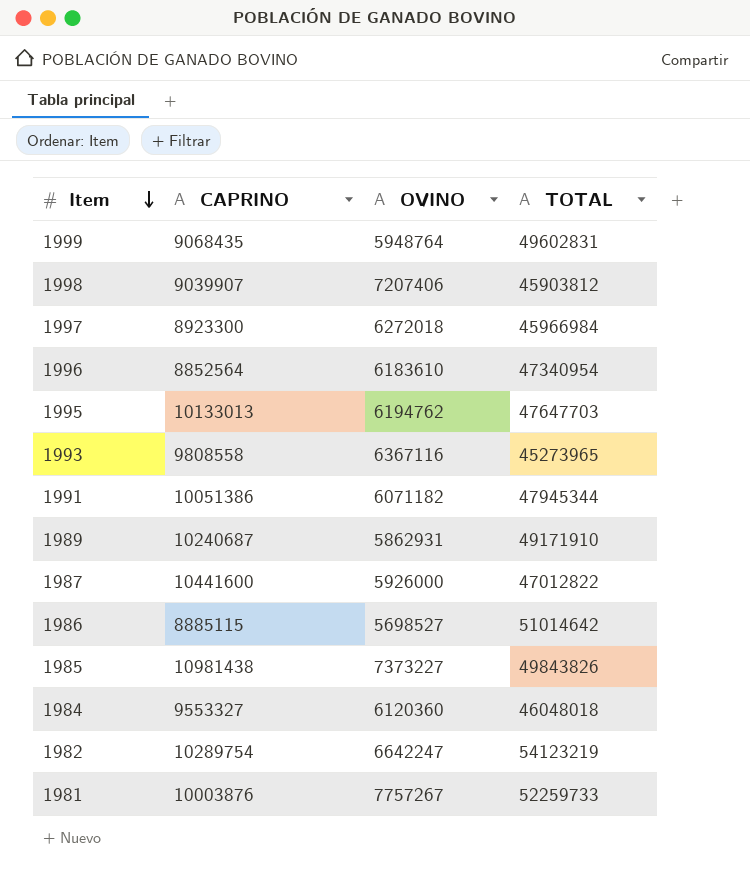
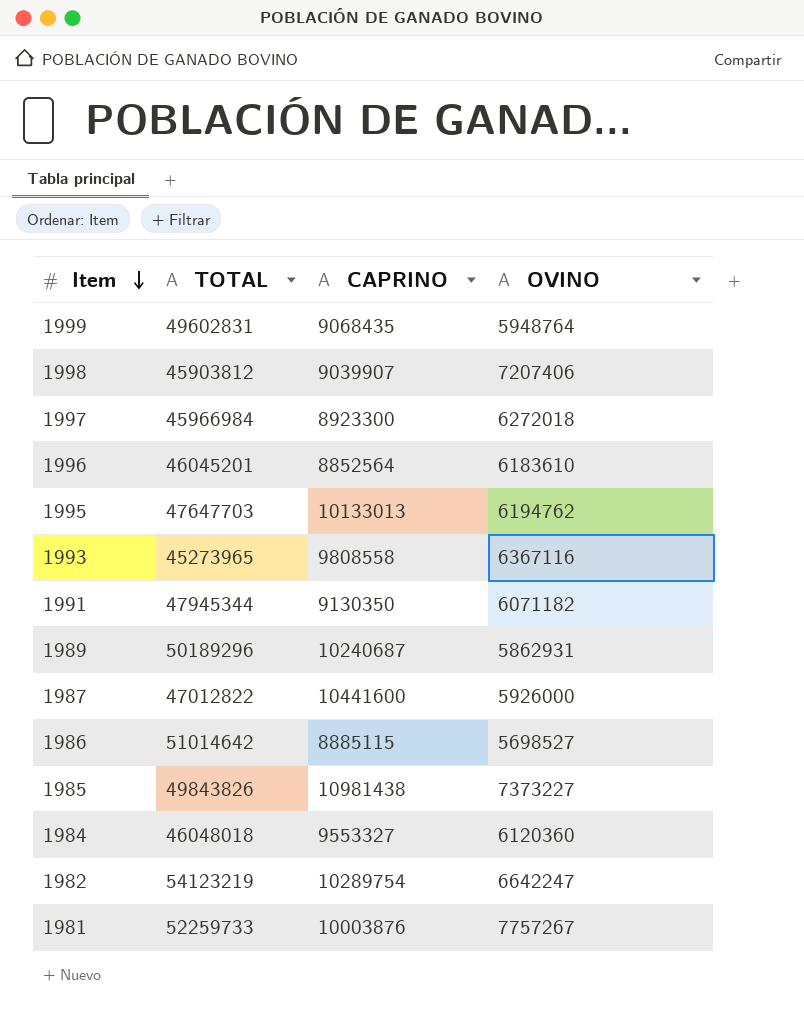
column TOTAL | position: 4 -> 2
1996 | TOTAL: 47340954 -> 46045201
1991 | CAPRINO: 10051386 -> 9130350
1989 | TOTAL: 49171910 -> 50189296

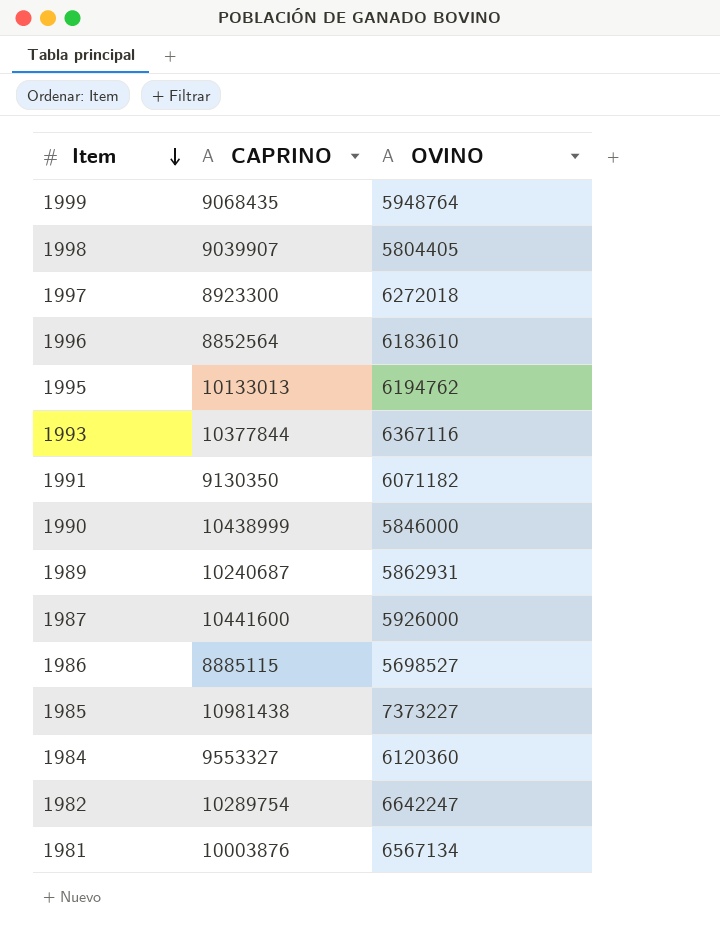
column TOTAL | position: 2 -> none
1998 | OVINO: 7207406 -> 5804405
1993 | CAPRINO: 9808558 -> 10377844
row 1990: none -> 10438999 | 5846000
1981 | OVINO: 7757267 -> 6567134

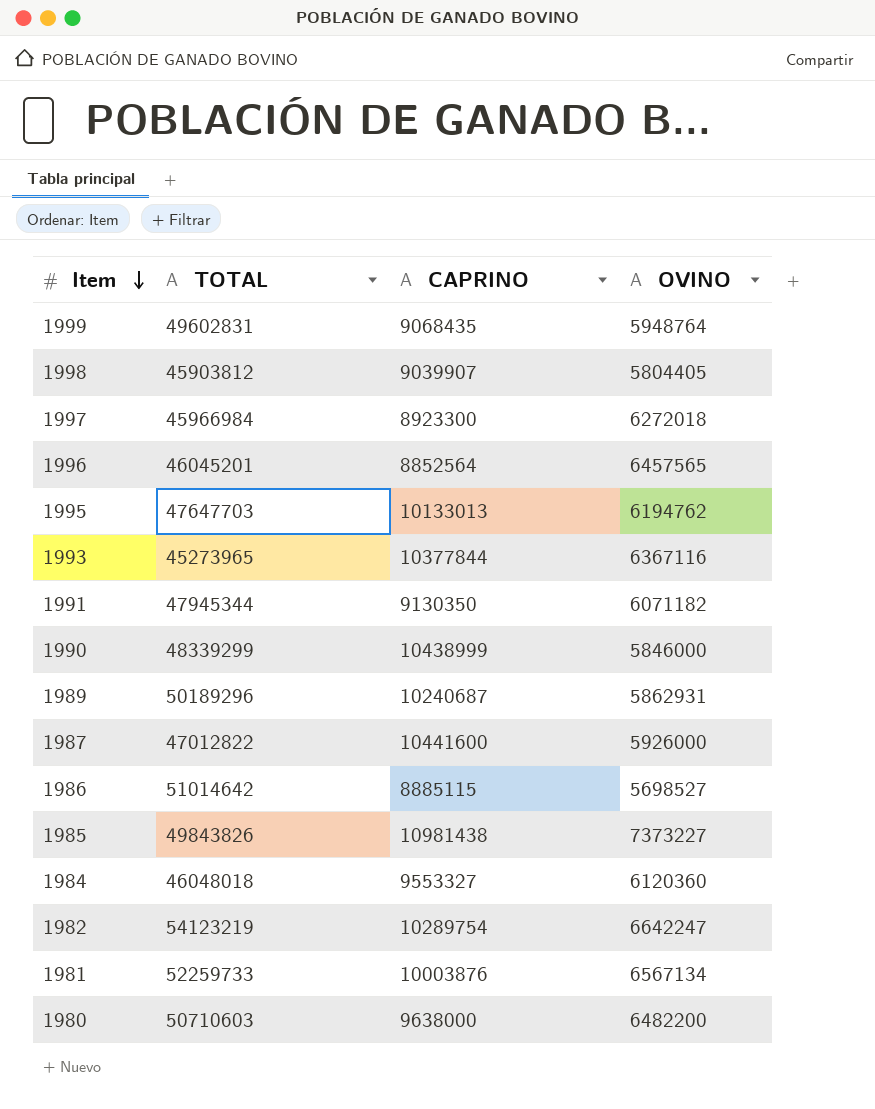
column TOTAL | position: none -> 2
1996 | OVINO: 6183610 -> 6457565
row 1980: none -> 50710603 | 9638000 | 6482200

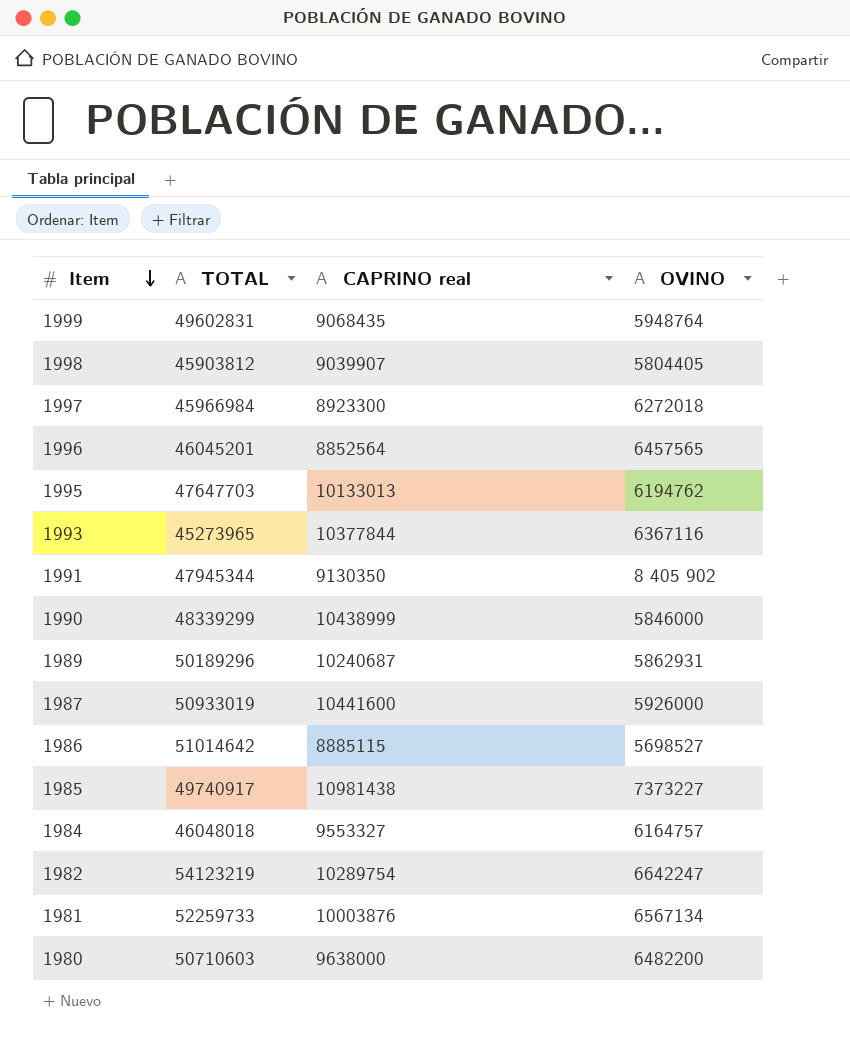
column name: CAPRINO -> CAPRINO real
1991 | OVINO: 6071182 -> 8 405 902
1987 | TOTAL: 47012822 -> 50933019
1985 | TOTAL: 49843826 -> 49740917
1984 | OVINO: 6120360 -> 6164757

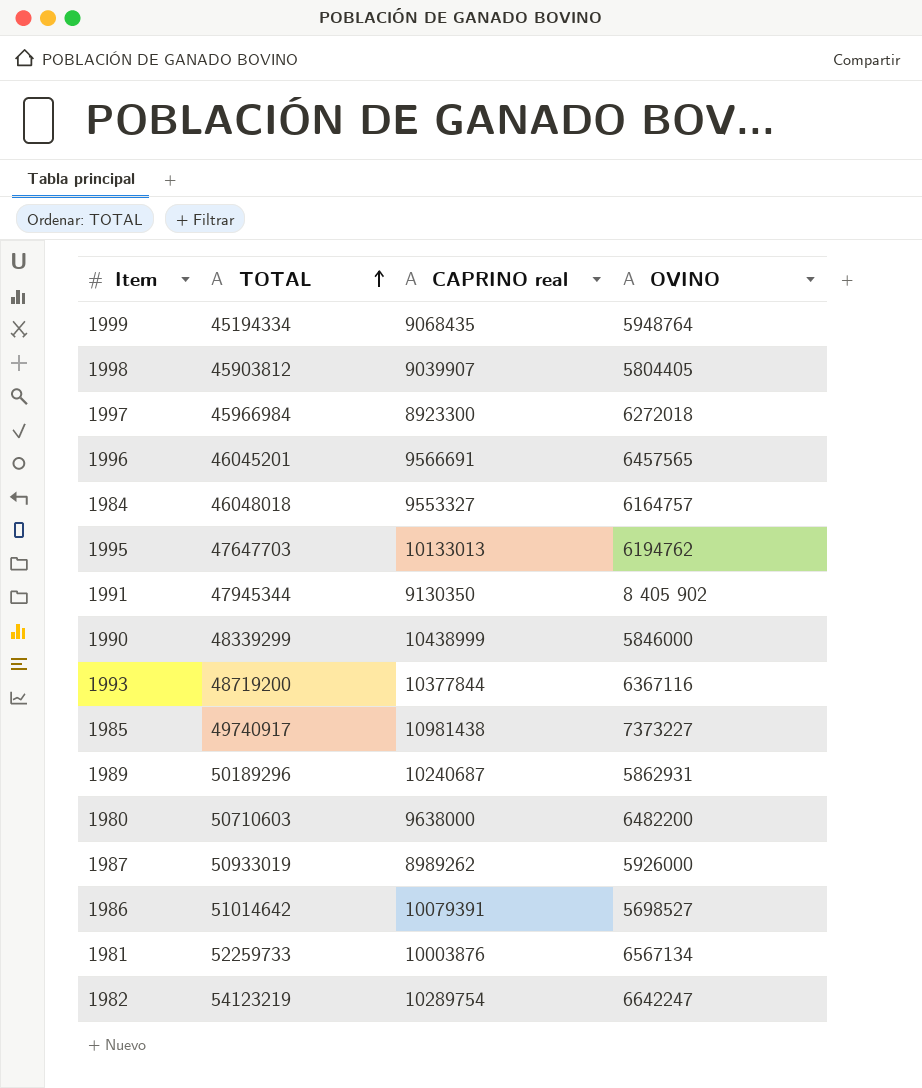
row order: Item descending -> TOTAL ascending
1999 | TOTAL: 49602831 -> 45194334
1996 | CAPRINO real: 8852564 -> 9566691
1993 | TOTAL: 45273965 -> 48719200
1987 | CAPRINO real: 10441600 -> 8989262
1986 | CAPRINO real: 8885115 -> 10079391

